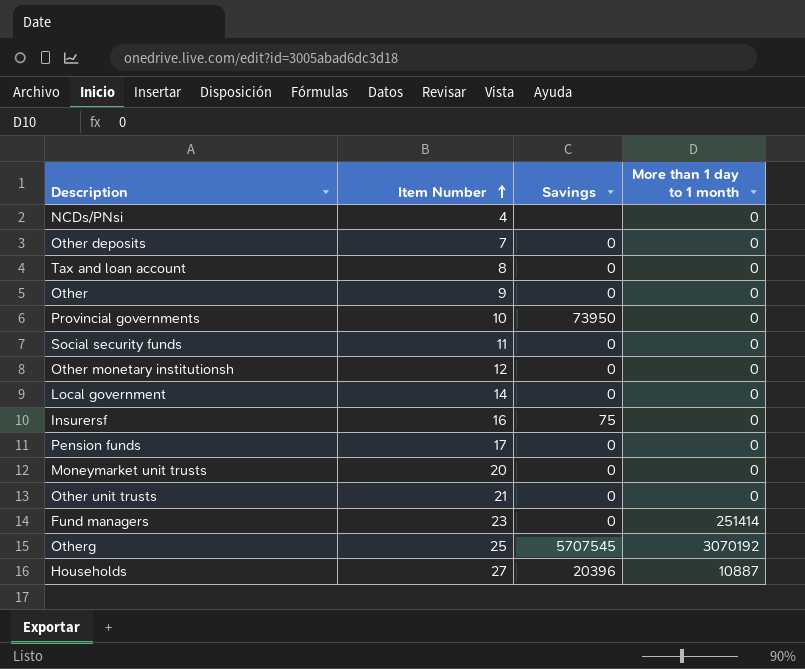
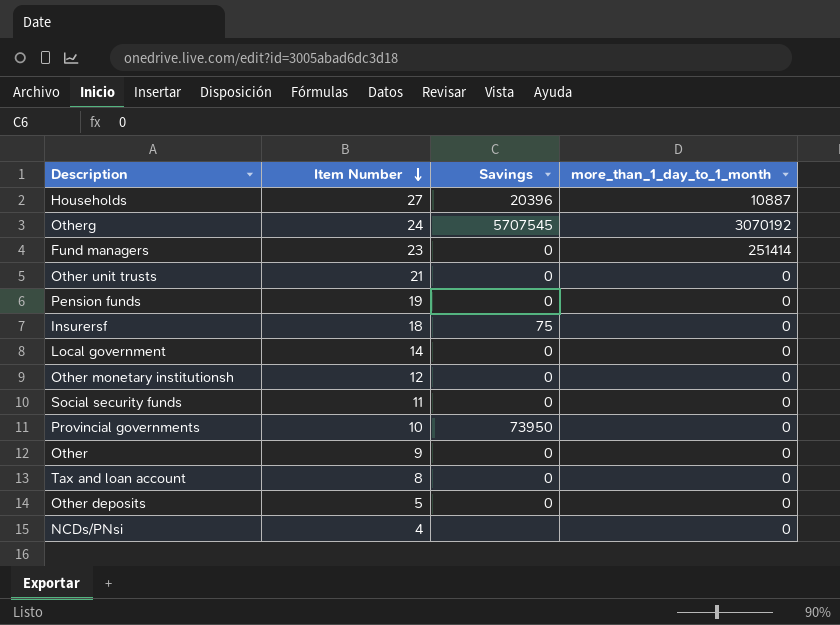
row order: Item Number ascending -> Item Number descending
column name: More than 1 day to 1 month -> more_than_1_day_to_1_month
row Moneymarket unit trusts: 20 | 0 | 0 -> none
Otherg | Item Number: 25 -> 24
Pension funds | Item Number: 17 -> 19
Insurersf | Item Number: 16 -> 18
Other deposits | Item Number: 7 -> 5

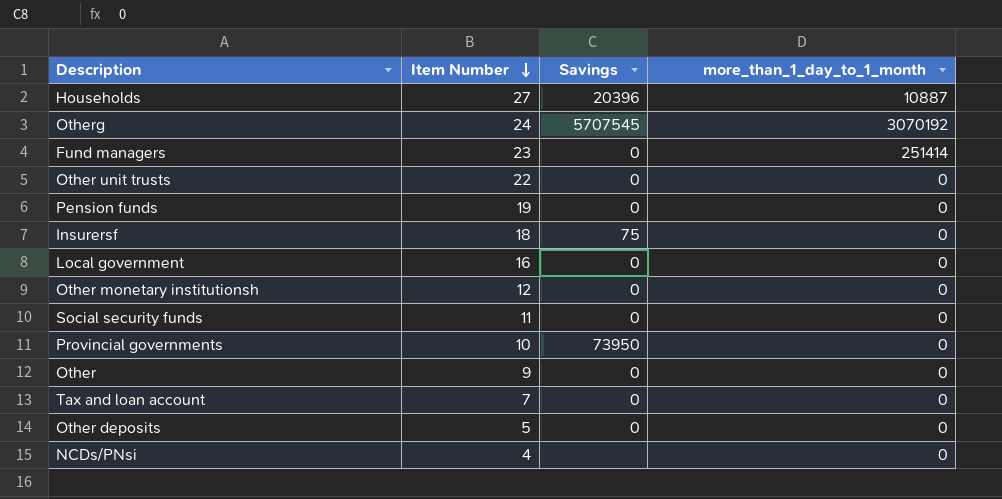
Other unit trusts | Item Number: 21 -> 22
Local government | Item Number: 14 -> 16
Tax and loan account | Item Number: 8 -> 7

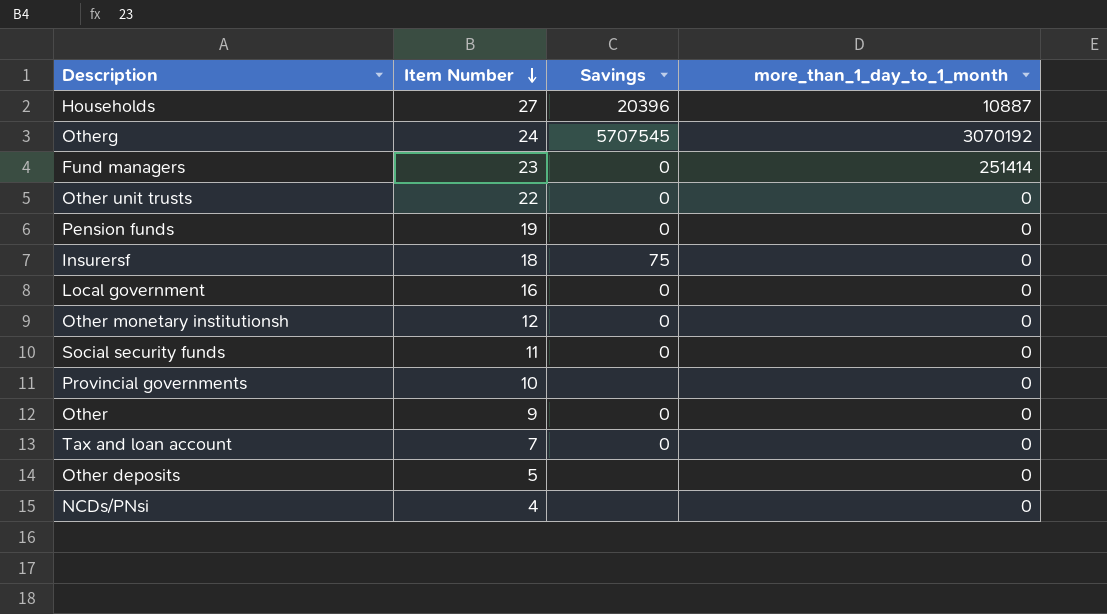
Provincial governments | Savings: 73950 -> none
Other deposits | Savings: 0 -> none

